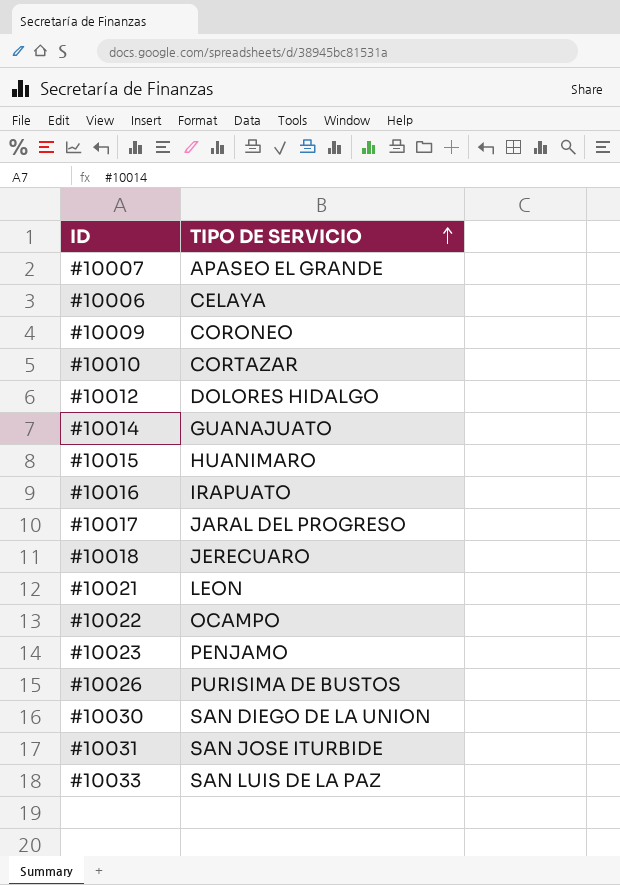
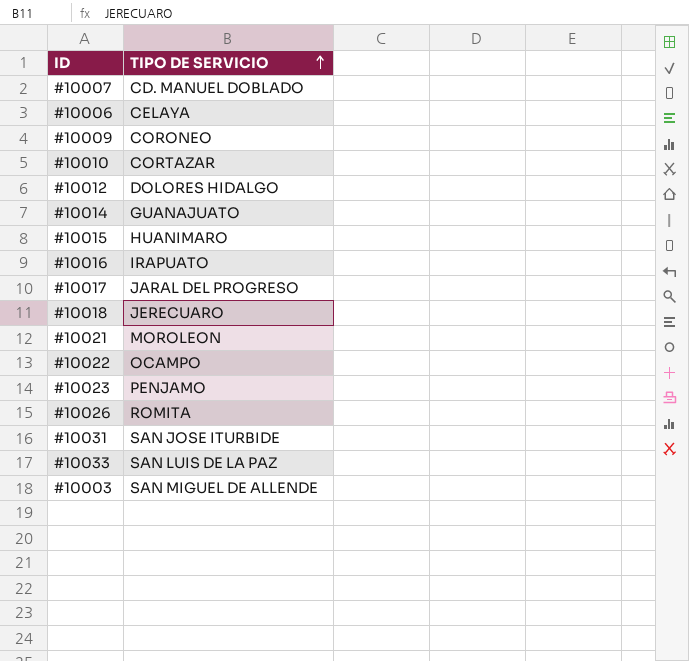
row #10030: SAN DIEGO DE LA UNION -> none
#10007 | TIPO DE SERVICIO: APASEO EL GRANDE -> CD. MANUEL DOBLADO
#10021 | TIPO DE SERVICIO: LEON -> MOROLEON
#10026 | TIPO DE SERVICIO: PURISIMA DE BUSTOS -> ROMITA
row #10003: none -> SAN MIGUEL DE ALLENDE

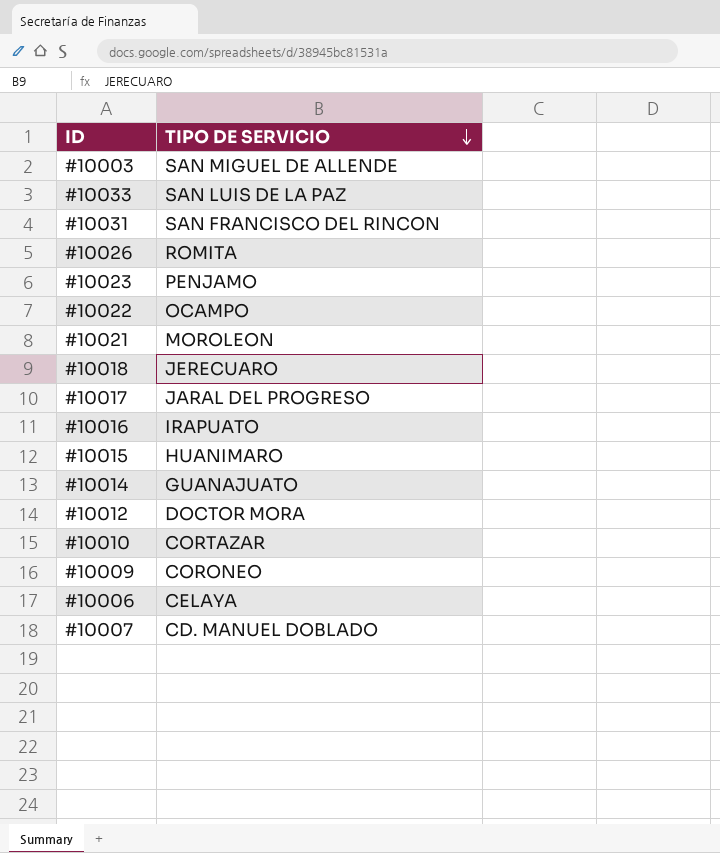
row order: TIPO DE SERVICIO ascending -> TIPO DE SERVICIO descending
#10031 | TIPO DE SERVICIO: SAN JOSE ITURBIDE -> SAN FRANCISCO DEL RINCON
#10012 | TIPO DE SERVICIO: DOLORES HIDALGO -> DOCTOR MORA

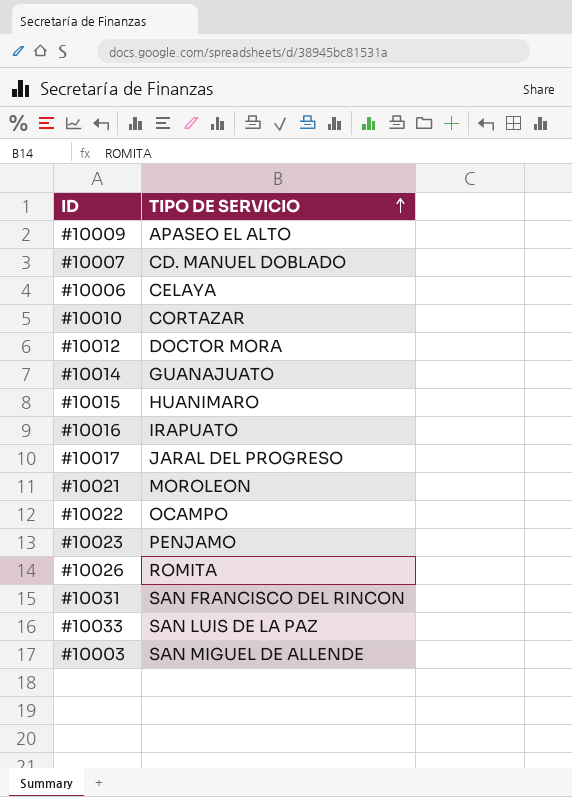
row order: TIPO DE SERVICIO descending -> TIPO DE SERVICIO ascending
row #10018: JERECUARO -> none
#10009 | TIPO DE SERVICIO: CORONEO -> APASEO EL ALTO

